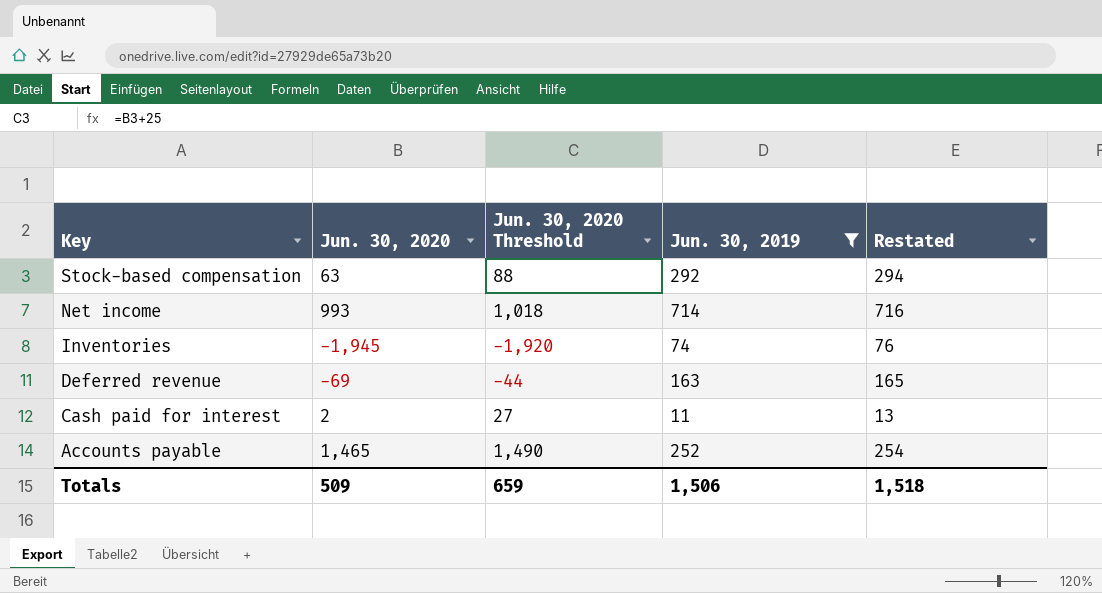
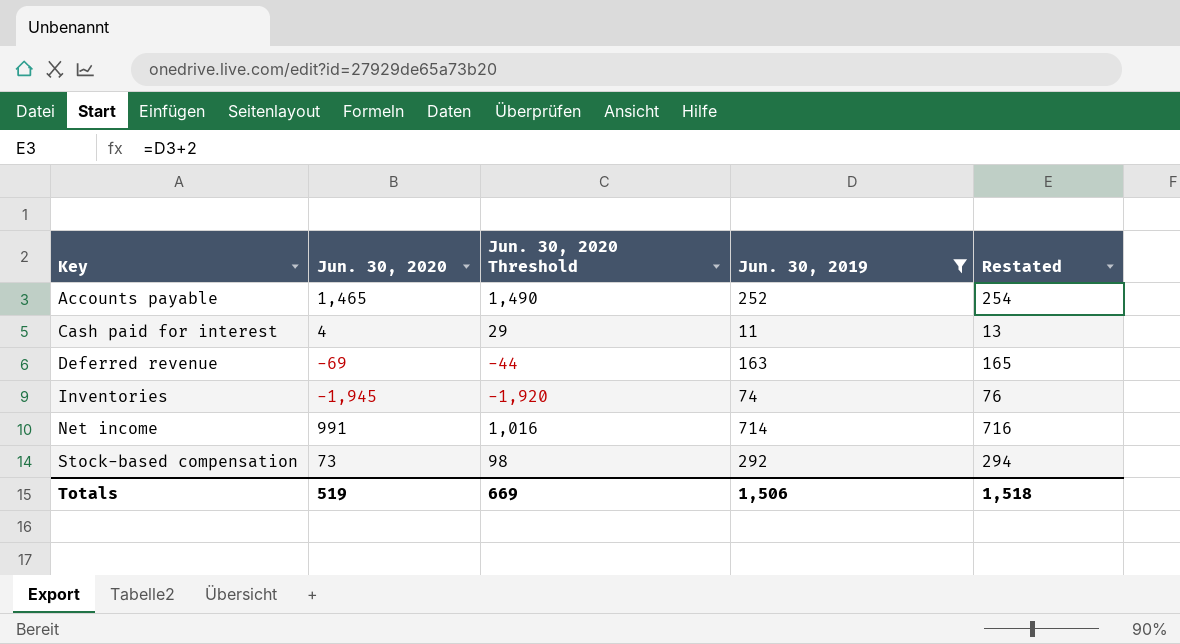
row order: Key descending -> Key ascending
Cash paid for interest | Jun. 30, 2020: 2 -> 4
Cash paid for interest | Jun. 30, 2020 Threshold: 27 -> 29
Net income | Jun. 30, 2020: 993 -> 991
Net income | Jun. 30, 2020 Threshold: 1,018 -> 1,016
Stock-based compensation | Jun. 30, 2020: 63 -> 73
Stock-based compensation | Jun. 30, 2020 Threshold: 88 -> 98
Totals | Jun. 30, 2020: 509 -> 519
Totals | Jun. 30, 2020 Threshold: 659 -> 669

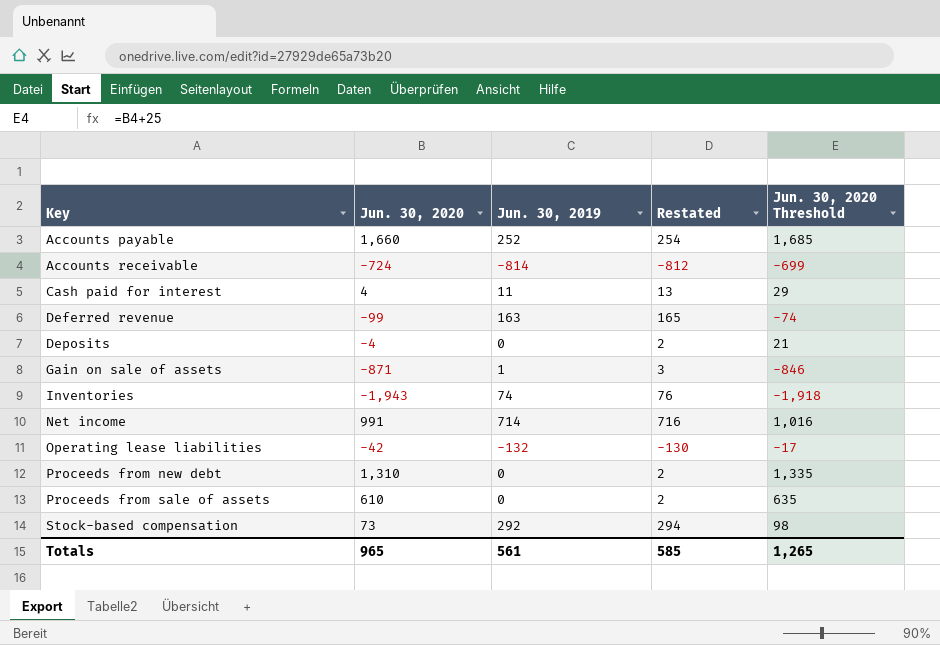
filter: Jun. 30, 2019 >= 11 -> none
column Jun. 30, 2020 Threshold | position: 3 -> 5
Accounts payable | Jun. 30, 2020: 1,465 -> 1,660
Accounts payable | Jun. 30, 2020 Threshold: 1,490 -> 1,685
Deferred revenue | Jun. 30, 2020: -69 -> -99
Deferred revenue | Jun. 30, 2020 Threshold: -44 -> -74
Inventories | Jun. 30, 2020: -1,945 -> -1,943
Inventories | Jun. 30, 2020 Threshold: -1,920 -> -1,918
Totals | Jun. 30, 2020: 519 -> 965
Totals | Jun. 30, 2019: 1,506 -> 561
Totals | Restated: 1,518 -> 585
Totals | Jun. 30, 2020 Threshold: 669 -> 1,265

